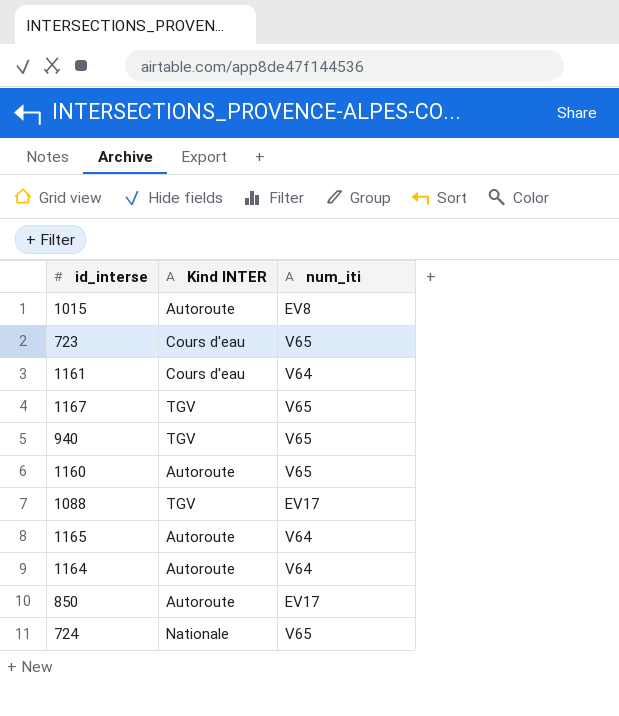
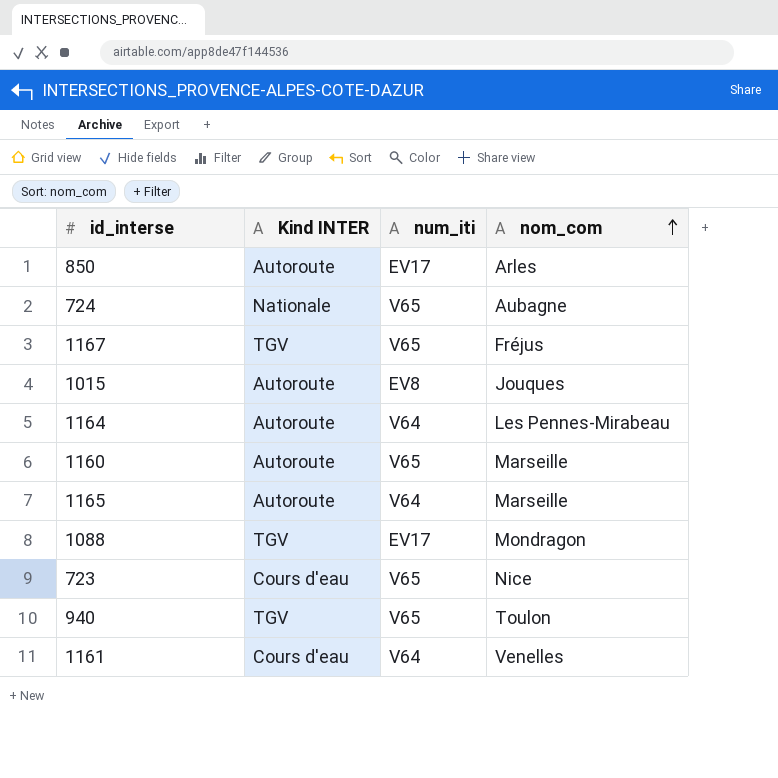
row order: none -> nom_com ascending
column nom_com | position: none -> 4

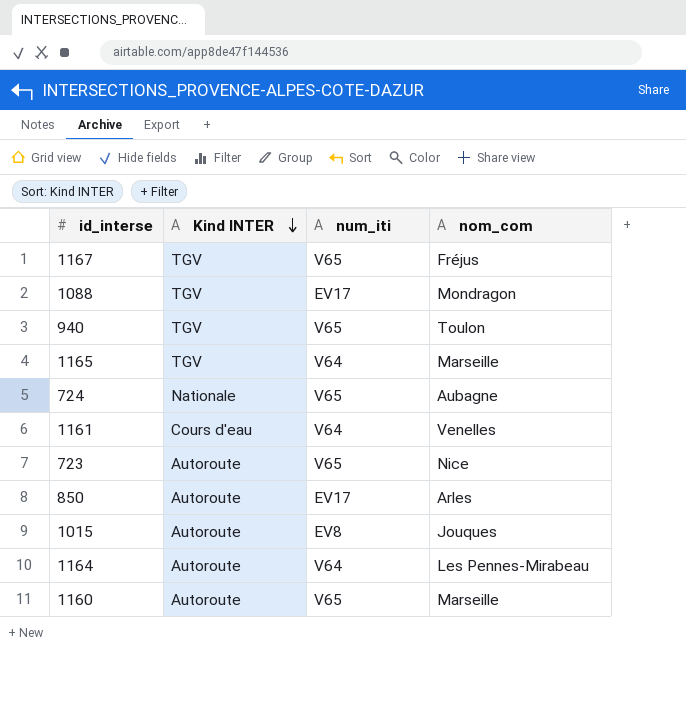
row order: nom_com ascending -> Kind INTER descending
1165 | Kind INTER: Autoroute -> TGV
723 | Kind INTER: Cours d'eau -> Autoroute

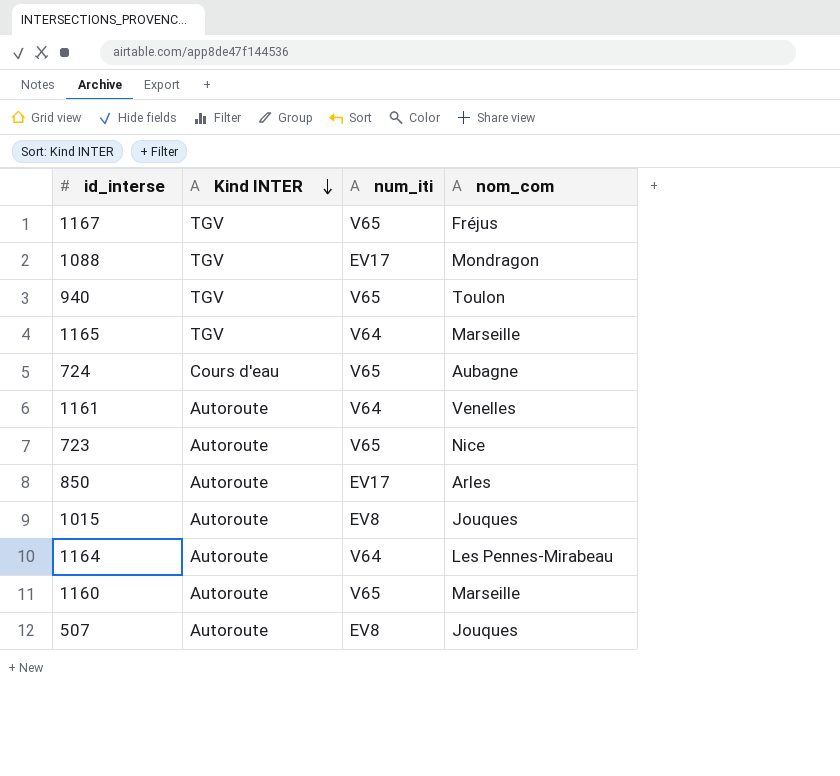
724 | Kind INTER: Nationale -> Cours d'eau
1161 | Kind INTER: Cours d'eau -> Autoroute
row 507: none -> Autoroute | EV8 | Jouques

